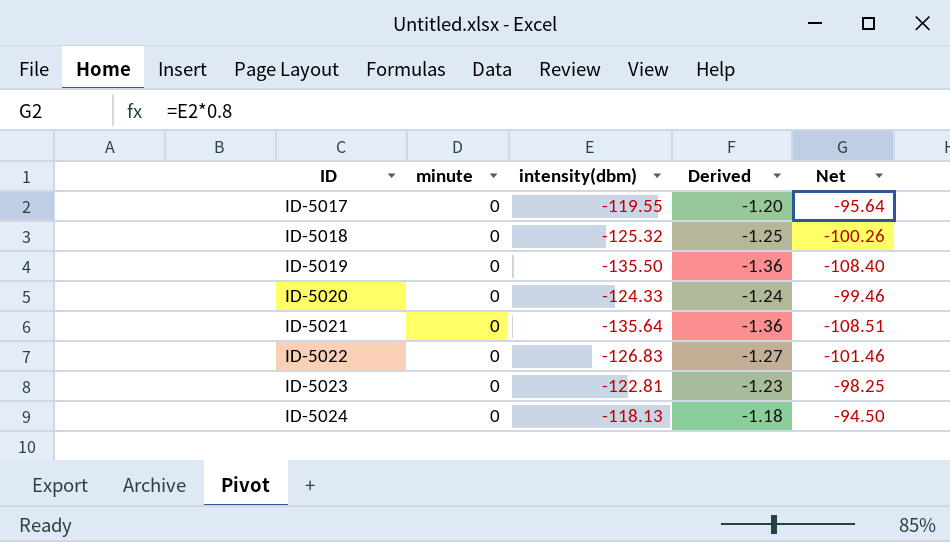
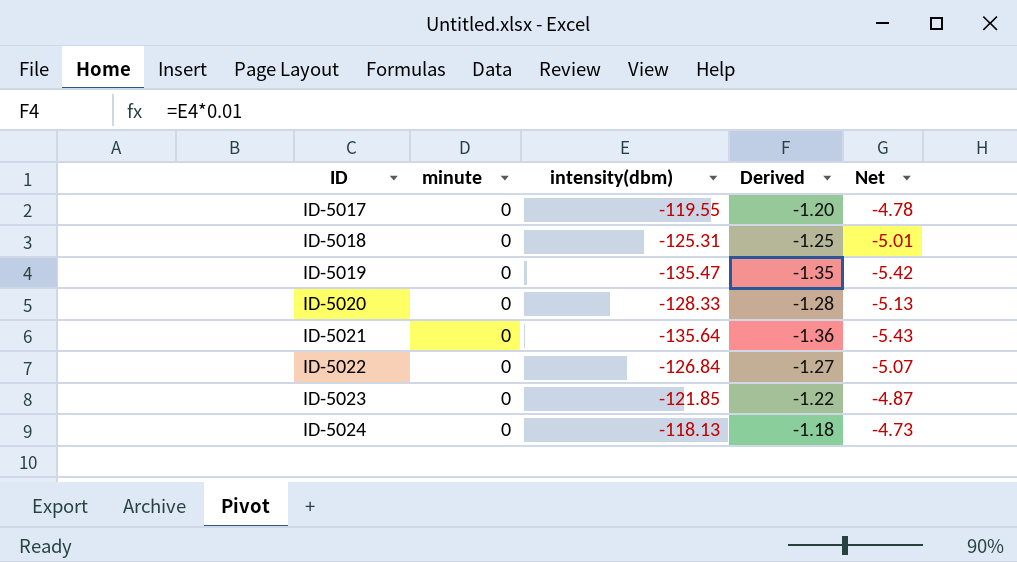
column Net | formula: [intensity(dbm)] * 0.8 -> [intensity(dbm)] * 0.04
ID-5018 | intensity(dbm): -125.32 -> -125.31
ID-5019 | intensity(dbm): -135.50 -> -135.47
ID-5019 | Derived: -1.36 -> -1.35
ID-5020 | intensity(dbm): -124.33 -> -128.33
ID-5020 | Derived: -1.24 -> -1.28
ID-5022 | intensity(dbm): -126.83 -> -126.84
ID-5023 | intensity(dbm): -122.81 -> -121.85
ID-5023 | Derived: -1.23 -> -1.22

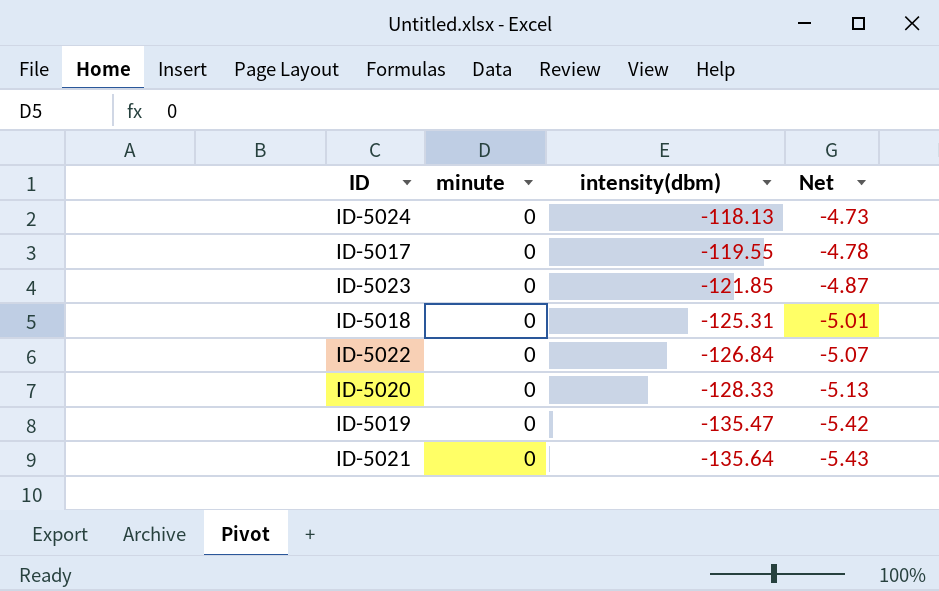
row order: ID ascending -> intensity(dbm) descending
column Derived | formula: [intensity(dbm)] * 0.01 -> none

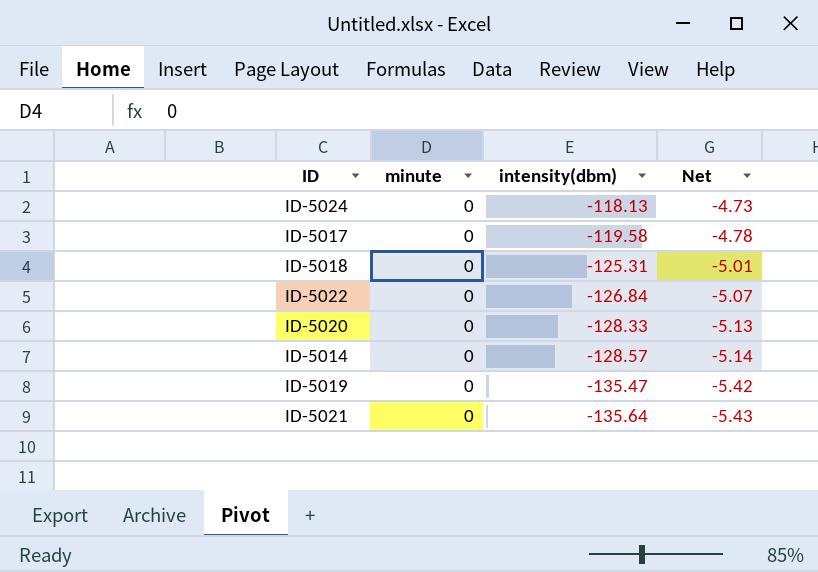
row ID-5023: 0 | -121.85 | -4.87 -> none
ID-5017 | intensity(dbm): -119.55 -> -119.58
row ID-5014: none -> 0 | -128.57 | -5.14

